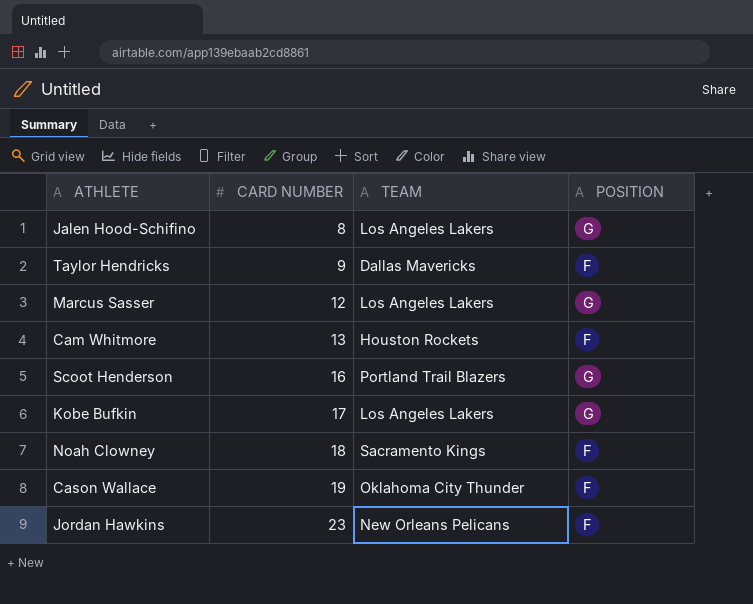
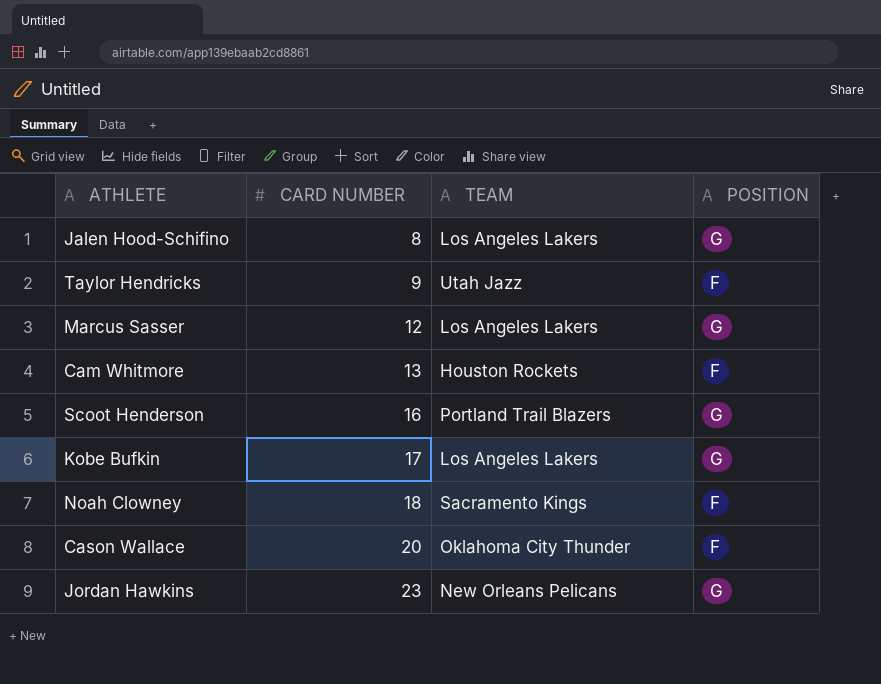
Taylor Hendricks | TEAM: Dallas Mavericks -> Utah Jazz
Cason Wallace | CARD NUMBER: 19 -> 20
Jordan Hawkins | POSITION: F -> G

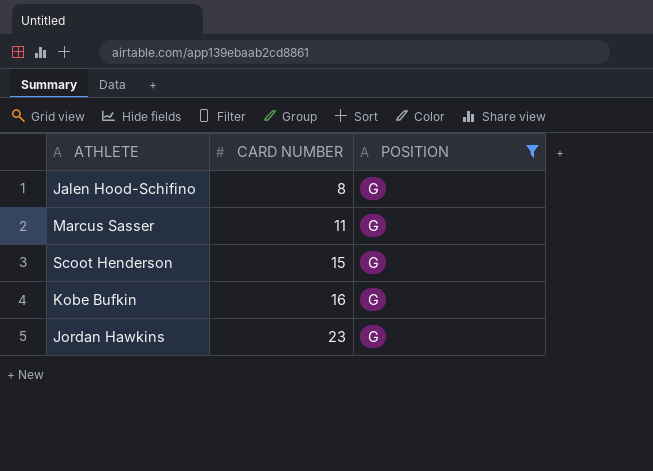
filter: none -> POSITION = G
column TEAM | position: 3 -> none
Marcus Sasser | CARD NUMBER: 12 -> 11
Scoot Henderson | CARD NUMBER: 16 -> 15
Kobe Bufkin | CARD NUMBER: 17 -> 16

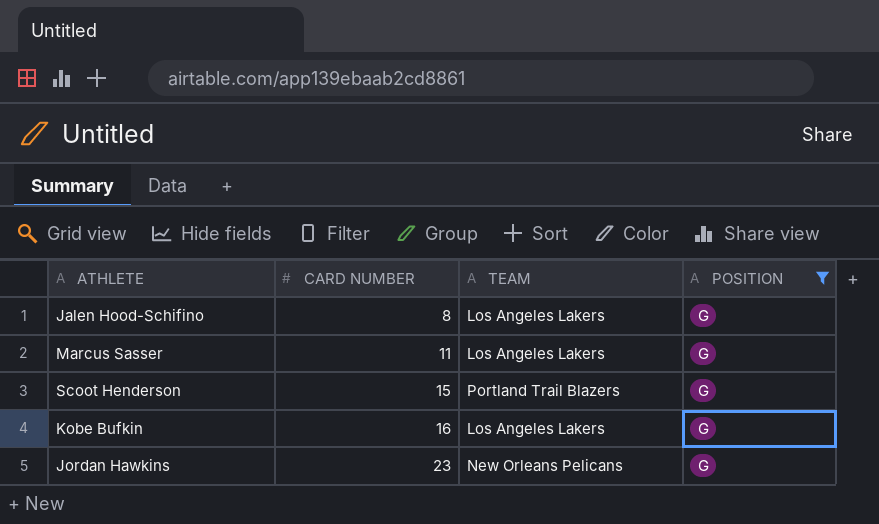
column TEAM | position: none -> 3

